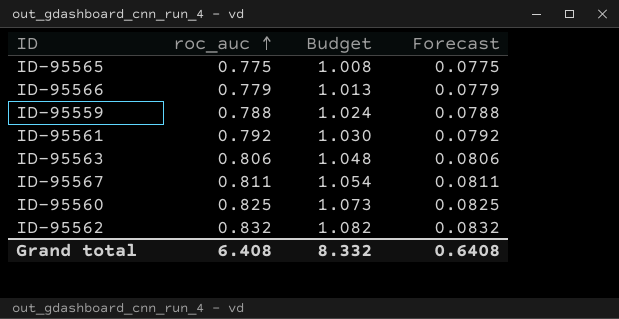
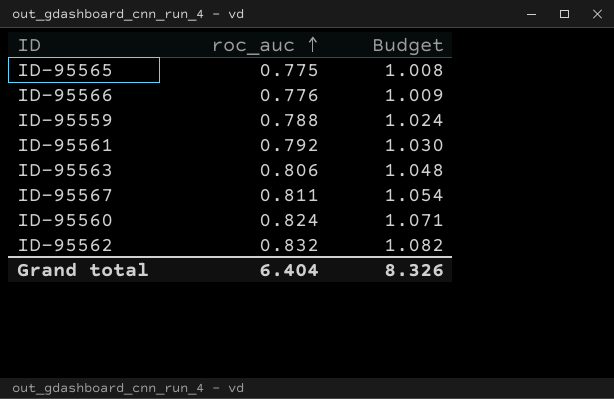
column Forecast | formula: [roc_auc] * 0.1 -> none
ID-95566 | roc_auc: 0.779 -> 0.776
ID-95566 | Budget: 1.013 -> 1.009
ID-95560 | roc_auc: 0.825 -> 0.824
ID-95560 | Budget: 1.073 -> 1.071
Grand total | roc_auc: 6.408 -> 6.404
Grand total | Budget: 8.332 -> 8.326

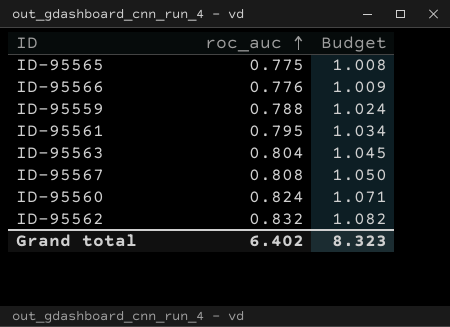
ID-95561 | roc_auc: 0.792 -> 0.795
ID-95561 | Budget: 1.030 -> 1.034
ID-95563 | roc_auc: 0.806 -> 0.804
ID-95563 | Budget: 1.048 -> 1.045
ID-95567 | roc_auc: 0.811 -> 0.808
ID-95567 | Budget: 1.054 -> 1.050
Grand total | roc_auc: 6.404 -> 6.402
Grand total | Budget: 8.326 -> 8.323

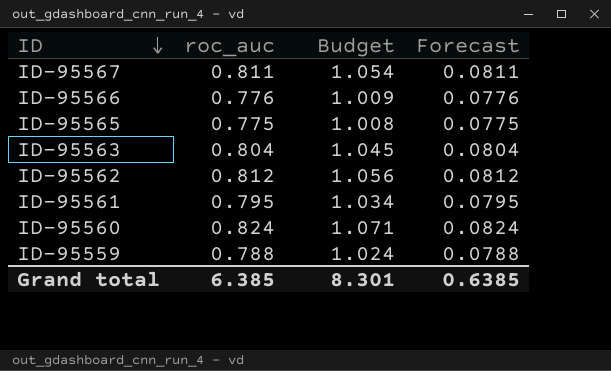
row order: roc_auc ascending -> ID descending
column Forecast | formula: none -> [roc_auc] * 0.1
ID-95567 | roc_auc: 0.808 -> 0.811
ID-95567 | Budget: 1.050 -> 1.054
ID-95562 | roc_auc: 0.832 -> 0.812
ID-95562 | Budget: 1.082 -> 1.056
Grand total | roc_auc: 6.402 -> 6.385
Grand total | Budget: 8.323 -> 8.301

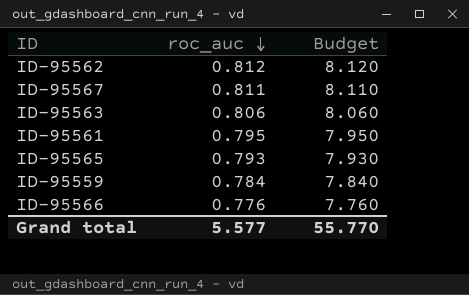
row order: ID descending -> roc_auc descending
column Forecast | formula: [roc_auc] * 0.1 -> none
column Budget | formula: [roc_auc] * 1.3 -> [roc_auc] * 10
row ID-95560: 0.824 | 1.071 | 0.0824 -> none
ID-95563 | roc_auc: 0.804 -> 0.806
ID-95565 | roc_auc: 0.775 -> 0.793
ID-95559 | roc_auc: 0.788 -> 0.784
Grand total | roc_auc: 6.385 -> 5.577
Grand total | Budget: 8.301 -> 55.770

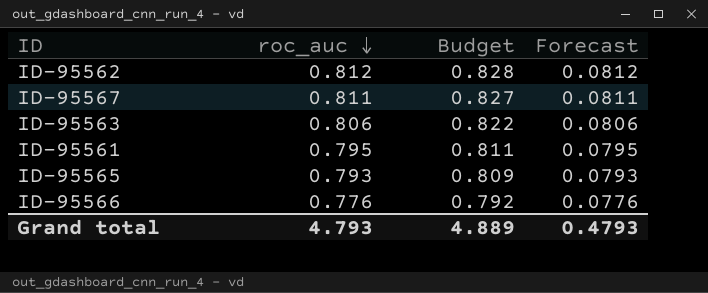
column Budget | formula: [roc_auc] * 10 -> [roc_auc] * 1.02
column Forecast | formula: none -> [roc_auc] * 0.1
row ID-95559: 0.784 | 7.840 -> none
Grand total | roc_auc: 5.577 -> 4.793
Grand total | Budget: 55.770 -> 4.889

